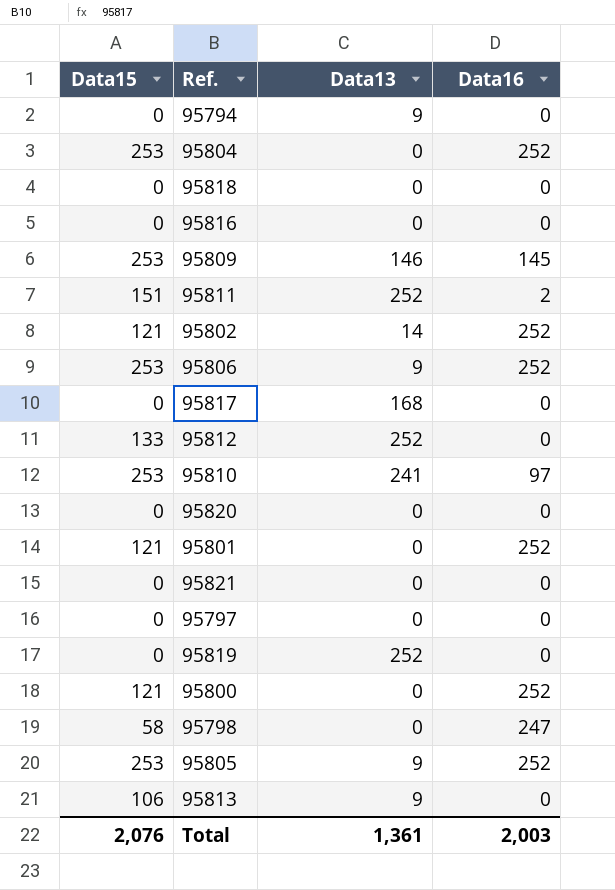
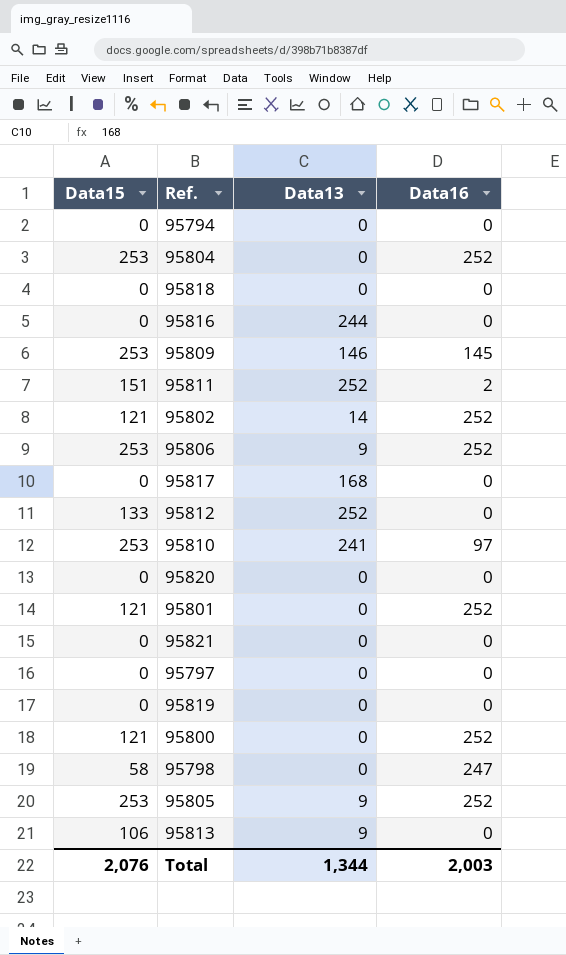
95794 | Data13: 9 -> 0
95816 | Data13: 0 -> 244
95819 | Data13: 252 -> 0
Total | Data13: 1,361 -> 1,344

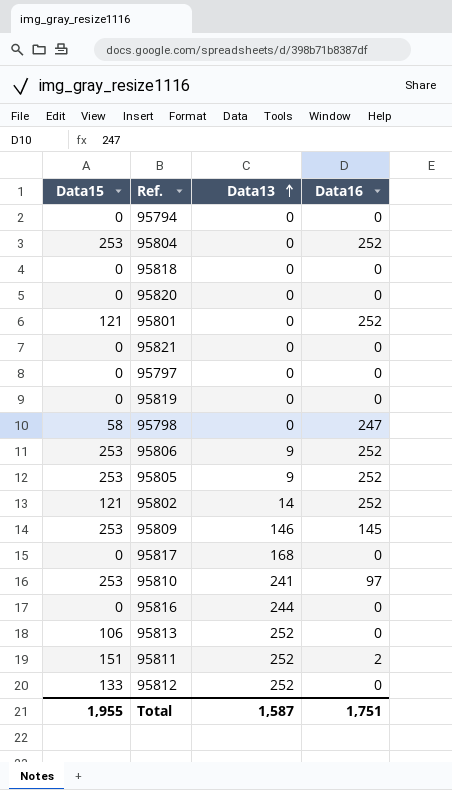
row order: none -> Data13 ascending
row 95800: 121 | 0 | 252 -> none
95813 | Data13: 9 -> 252
Total | Data15: 2,076 -> 1,955
Total | Data13: 1,344 -> 1,587
Total | Data16: 2,003 -> 1,751

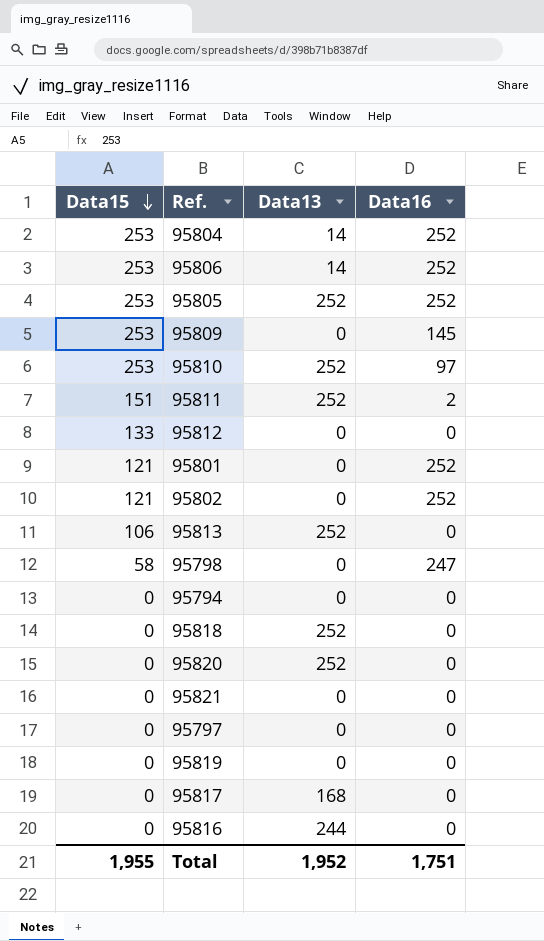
row order: Data13 ascending -> Data15 descending
95804 | Data13: 0 -> 14
95806 | Data13: 9 -> 14
95805 | Data13: 9 -> 252
95809 | Data13: 146 -> 0
95810 | Data13: 241 -> 252
95812 | Data13: 252 -> 0
95802 | Data13: 14 -> 0
95818 | Data13: 0 -> 252
95820 | Data13: 0 -> 252
Total | Data13: 1,587 -> 1,952

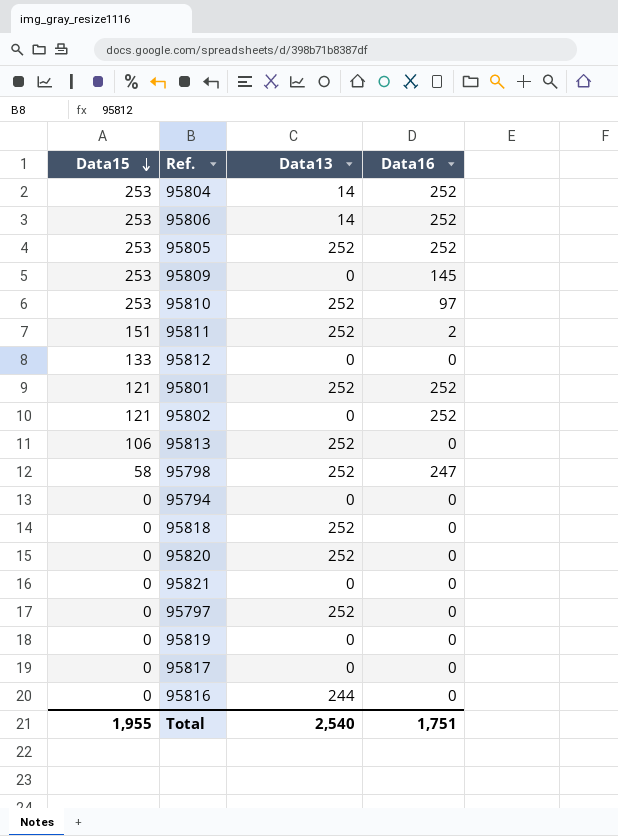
95801 | Data13: 0 -> 252
95798 | Data13: 0 -> 252
95797 | Data13: 0 -> 252
95817 | Data13: 168 -> 0
Total | Data13: 1,952 -> 2,540

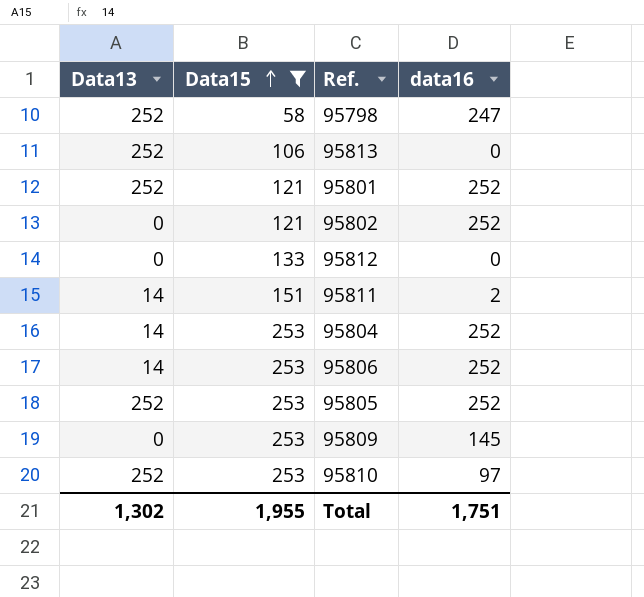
filter: none -> Data15 != 0
row order: Data15 descending -> Data15 ascending
column Data13 | position: 3 -> 1
column name: Data16 -> data16
95811 | Data13: 252 -> 14
Total | Data13: 2,540 -> 1,302

